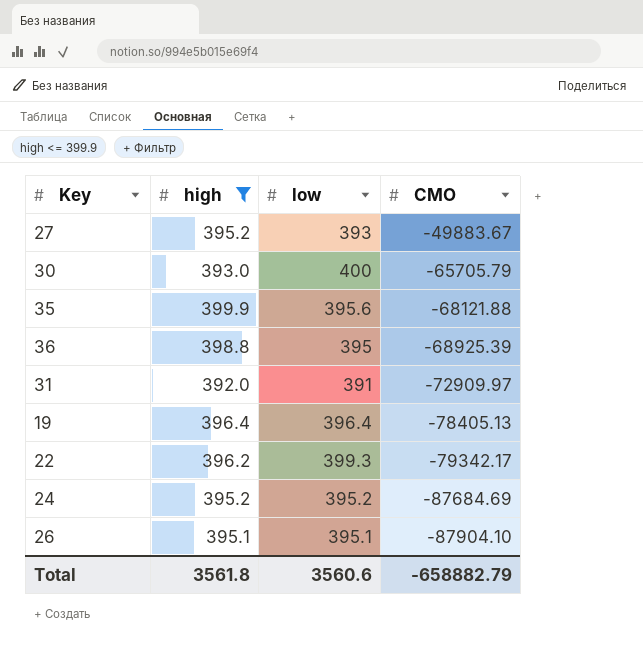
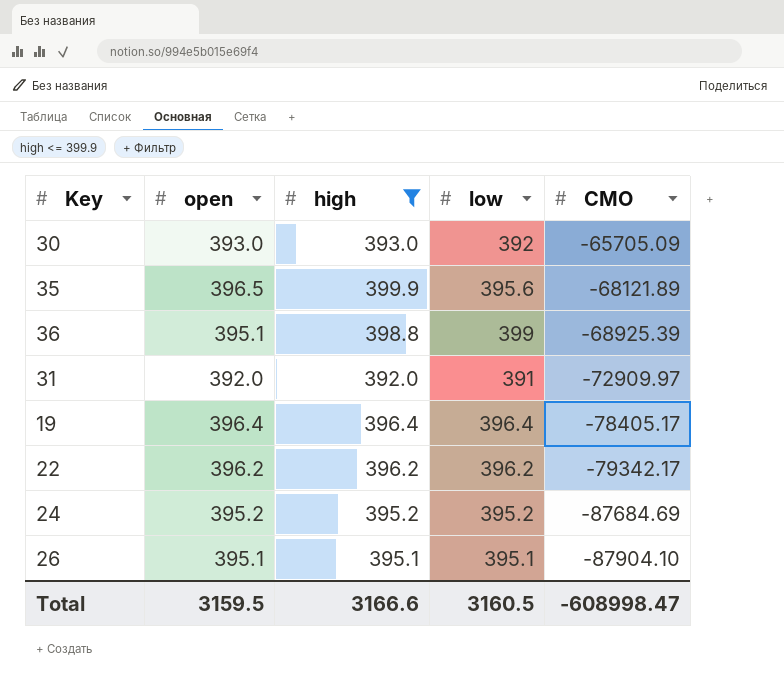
column open | position: none -> 2
row 27: 395.2 | 393 | -49883.67 -> none
30 | low: 400 -> 392
30 | CMO: -65705.79 -> -65705.09
35 | CMO: -68121.88 -> -68121.89
36 | low: 395 -> 399
19 | CMO: -78405.13 -> -78405.17
22 | low: 399.3 -> 396.2
Total | high: 3561.8 -> 3166.6
Total | low: 3560.6 -> 3160.5
Total | CMO: -658882.79 -> -608998.47

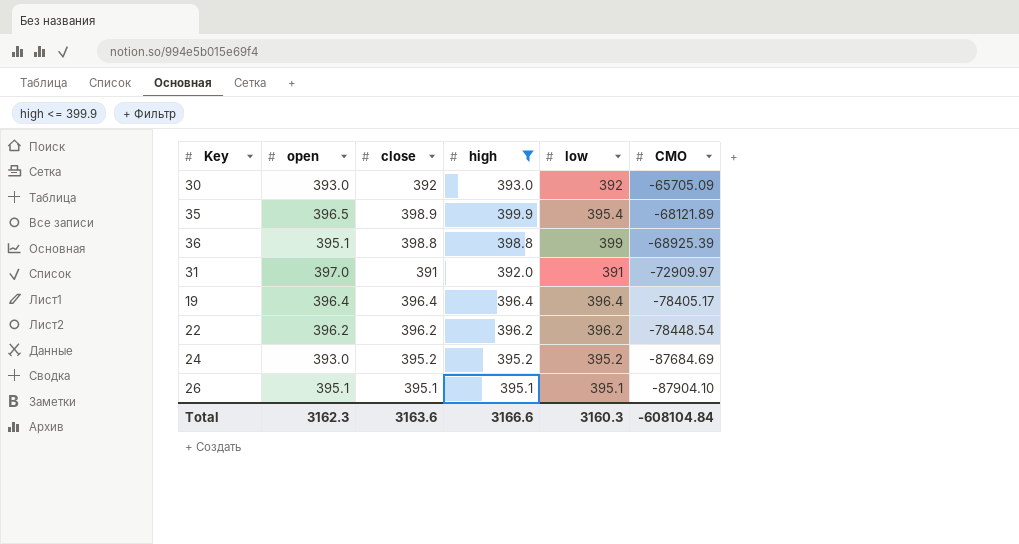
column close | position: none -> 3
35 | low: 395.6 -> 395.4
31 | open: 392.0 -> 397.0
22 | CMO: -79342.17 -> -78448.54
24 | open: 395.2 -> 393.0
Total | open: 3159.5 -> 3162.3
Total | low: 3160.5 -> 3160.3
Total | CMO: -608998.47 -> -608104.84

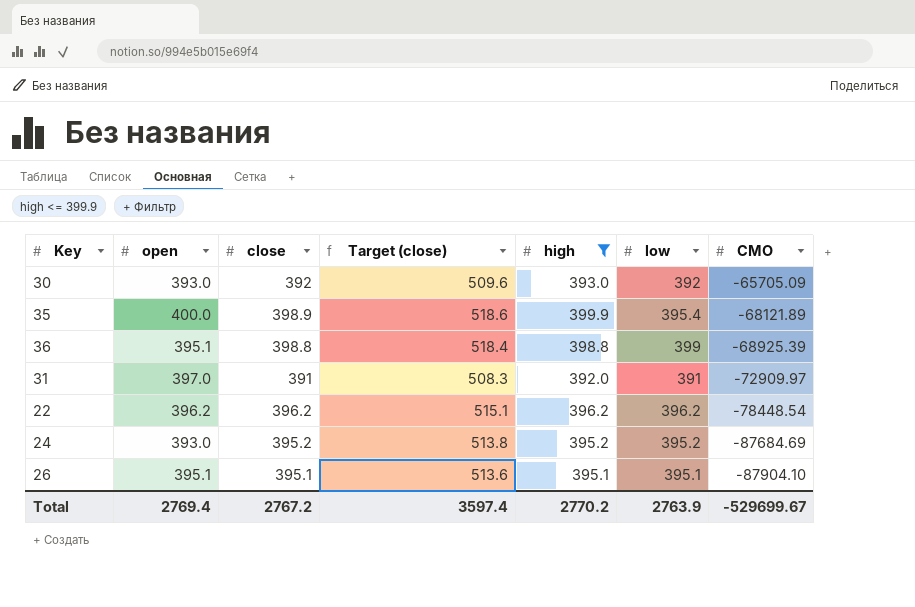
column Target (close) | formula: none -> [close] * 1.3
row 19: 396.4 | 396.4 | 396.4 | 396.4 | -78405.17 -> none
35 | open: 396.5 -> 400.0
Total | open: 3162.3 -> 2769.4
Total | close: 3163.6 -> 2767.2
Total | high: 3166.6 -> 2770.2
Total | low: 3160.3 -> 2763.9
Total | CMO: -608104.84 -> -529699.67

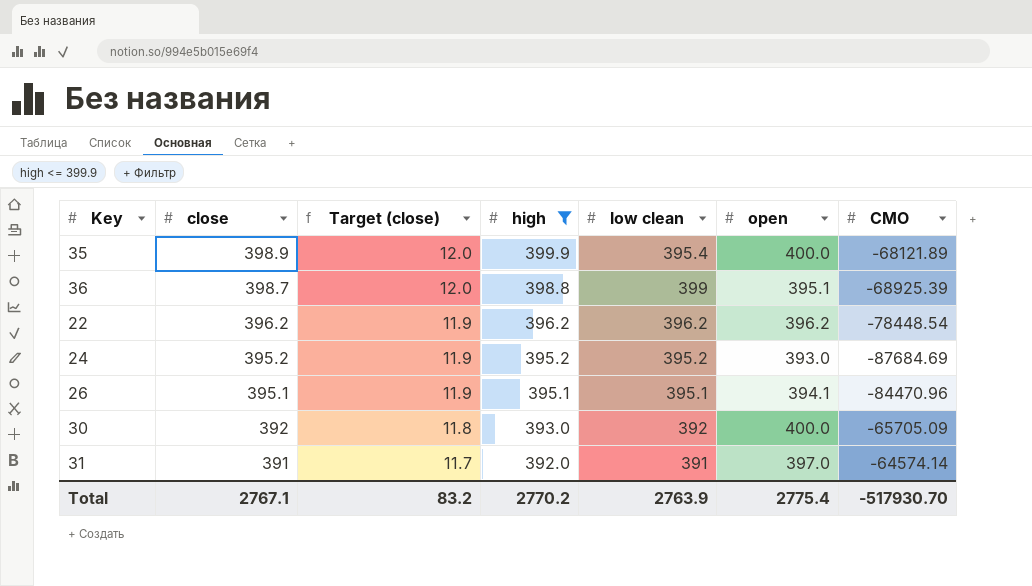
row order: CMO descending -> close descending
column Target (close) | formula: [close] * 1.3 -> [close] * 0.03
column name: low -> low clean
column open | position: 2 -> 6
36 | close: 398.8 -> 398.7
26 | open: 395.1 -> 394.1
26 | CMO: -87904.10 -> -84470.96
30 | open: 393.0 -> 400.0
31 | CMO: -72909.97 -> -64574.14
Total | close: 2767.2 -> 2767.1
Total | Target (close): 3597.4 -> 83.2
Total | open: 2769.4 -> 2775.4
Total | CMO: -529699.67 -> -517930.70

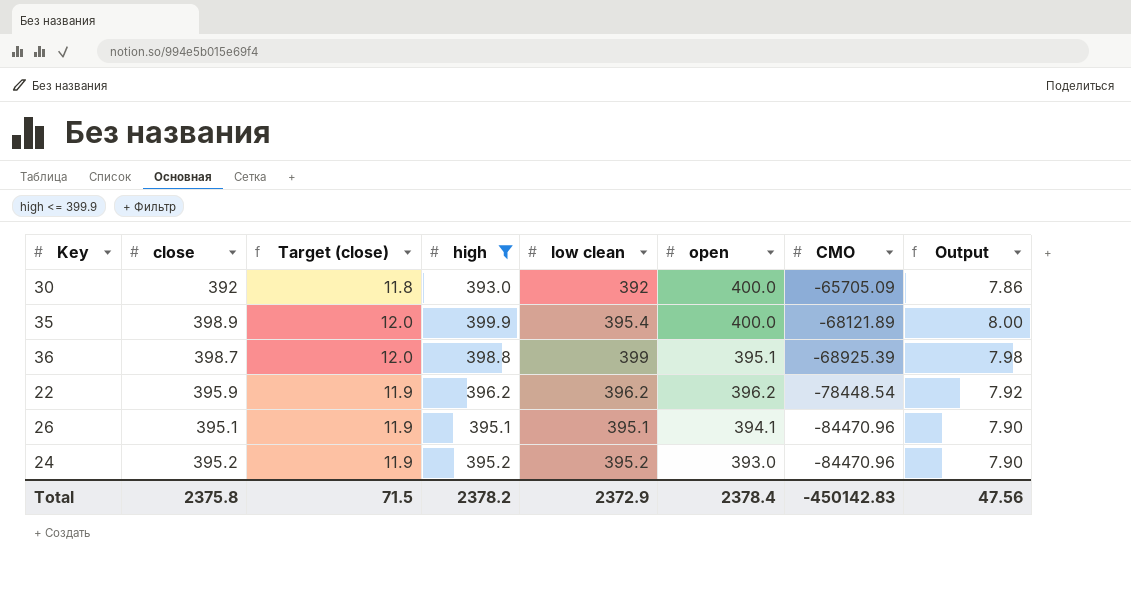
row order: close descending -> CMO descending
column Output | formula: none -> [high] * 0.02
row 31: 391 | 11.7 | 392.0 | 391 | 397.0 | -64574.14 -> none
22 | close: 396.2 -> 395.9
24 | CMO: -87684.69 -> -84470.96
Total | close: 2767.1 -> 2375.8
Total | Target (close): 83.2 -> 71.5
Total | high: 2770.2 -> 2378.2
Total | low clean: 2763.9 -> 2372.9
Total | open: 2775.4 -> 2378.4
Total | CMO: -517930.70 -> -450142.83

